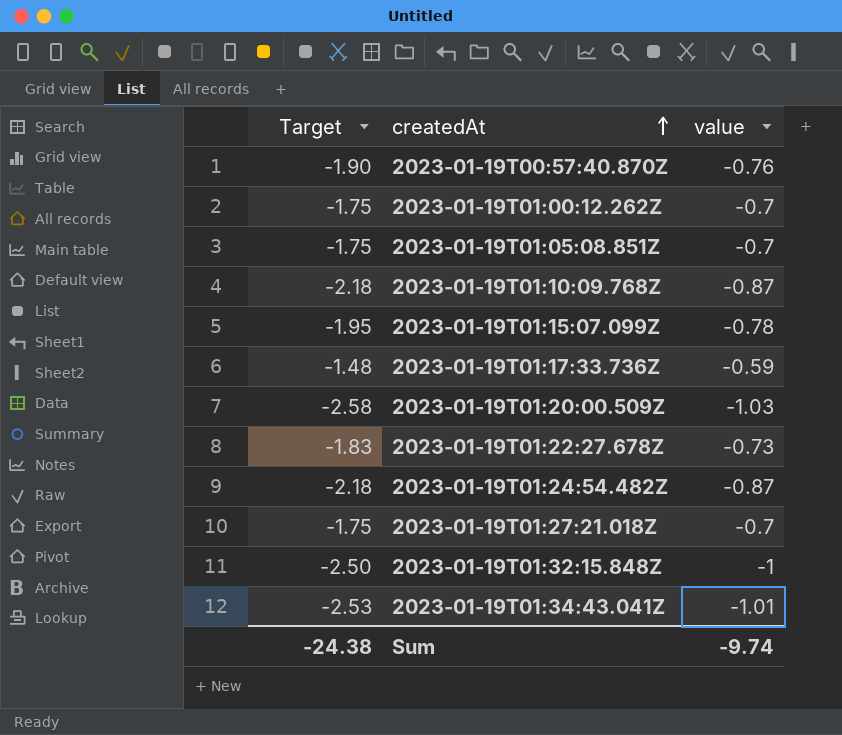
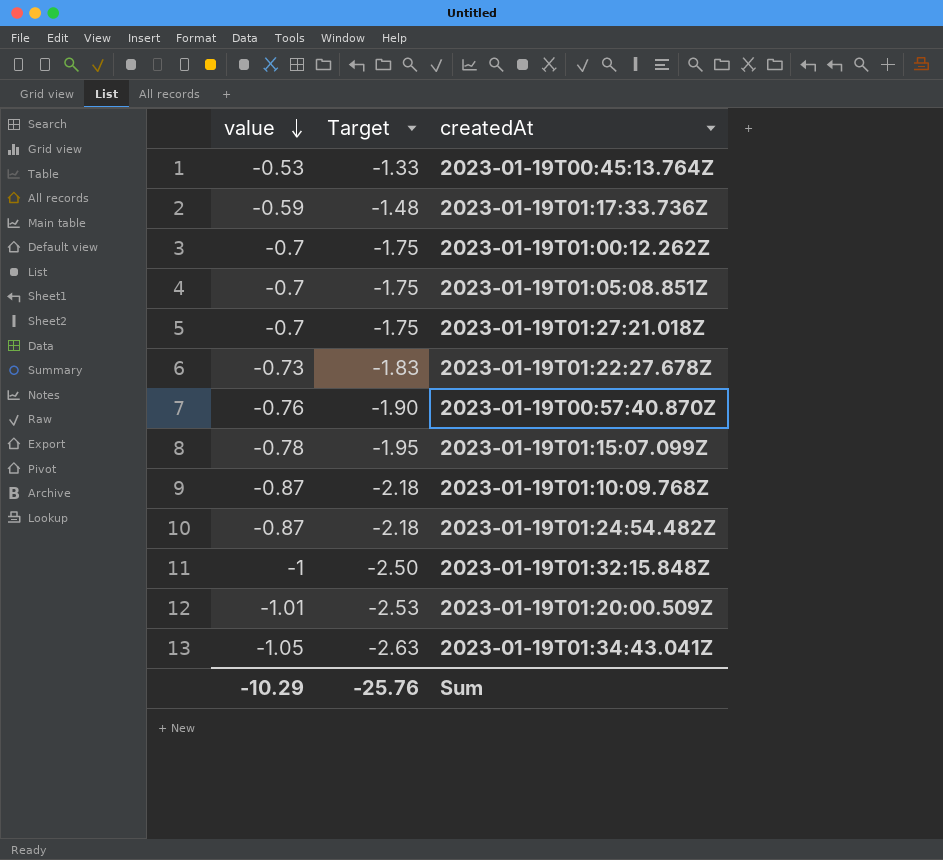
row order: createdAt ascending -> value descending
column value | position: 3 -> 1
row 2023-01-19T00:45:13.764Z: none -> -0.53 | -1.33
2023-01-19T01:20:00.509Z | value: -1.03 -> -1.01
2023-01-19T01:20:00.509Z | Target: -2.58 -> -2.53
2023-01-19T01:34:43.041Z | value: -1.01 -> -1.05
2023-01-19T01:34:43.041Z | Target: -2.53 -> -2.63
Sum | value: -9.74 -> -10.29
Sum | Target: -24.38 -> -25.76

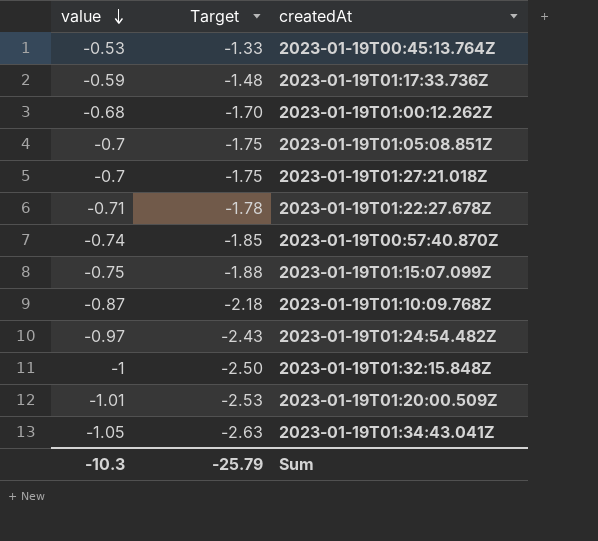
2023-01-19T01:00:12.262Z | value: -0.7 -> -0.68
2023-01-19T01:00:12.262Z | Target: -1.75 -> -1.70
2023-01-19T01:22:27.678Z | value: -0.73 -> -0.71
2023-01-19T01:22:27.678Z | Target: -1.83 -> -1.78
2023-01-19T00:57:40.870Z | value: -0.76 -> -0.74
2023-01-19T00:57:40.870Z | Target: -1.90 -> -1.85
2023-01-19T01:15:07.099Z | value: -0.78 -> -0.75
2023-01-19T01:15:07.099Z | Target: -1.95 -> -1.88
2023-01-19T01:24:54.482Z | value: -0.87 -> -0.97
2023-01-19T01:24:54.482Z | Target: -2.18 -> -2.43
Sum | value: -10.29 -> -10.3
Sum | Target: -25.76 -> -25.79

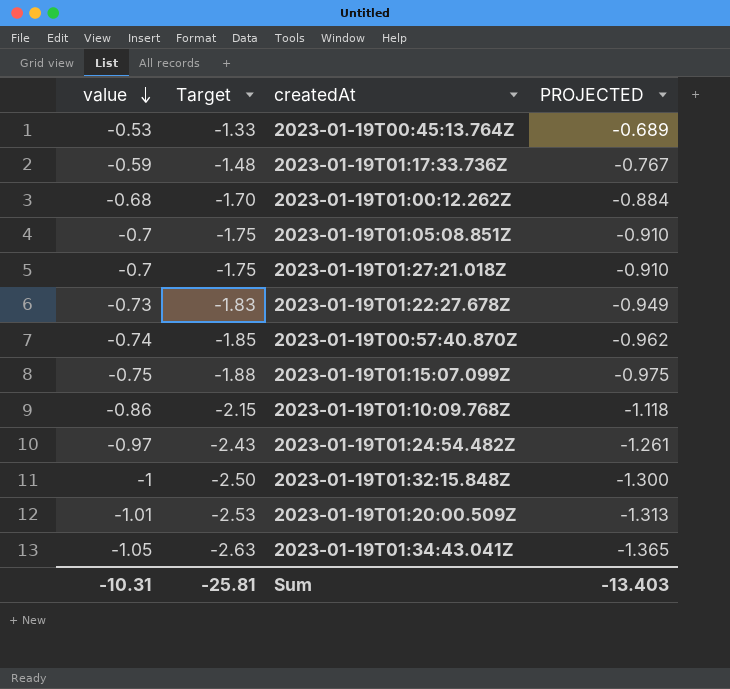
column PROJECTED | formula: none -> [value] * 1.3
2023-01-19T01:22:27.678Z | value: -0.71 -> -0.73
2023-01-19T01:22:27.678Z | Target: -1.78 -> -1.83
2023-01-19T01:10:09.768Z | value: -0.87 -> -0.86
2023-01-19T01:10:09.768Z | Target: -2.18 -> -2.15
Sum | value: -10.3 -> -10.31
Sum | Target: -25.79 -> -25.81

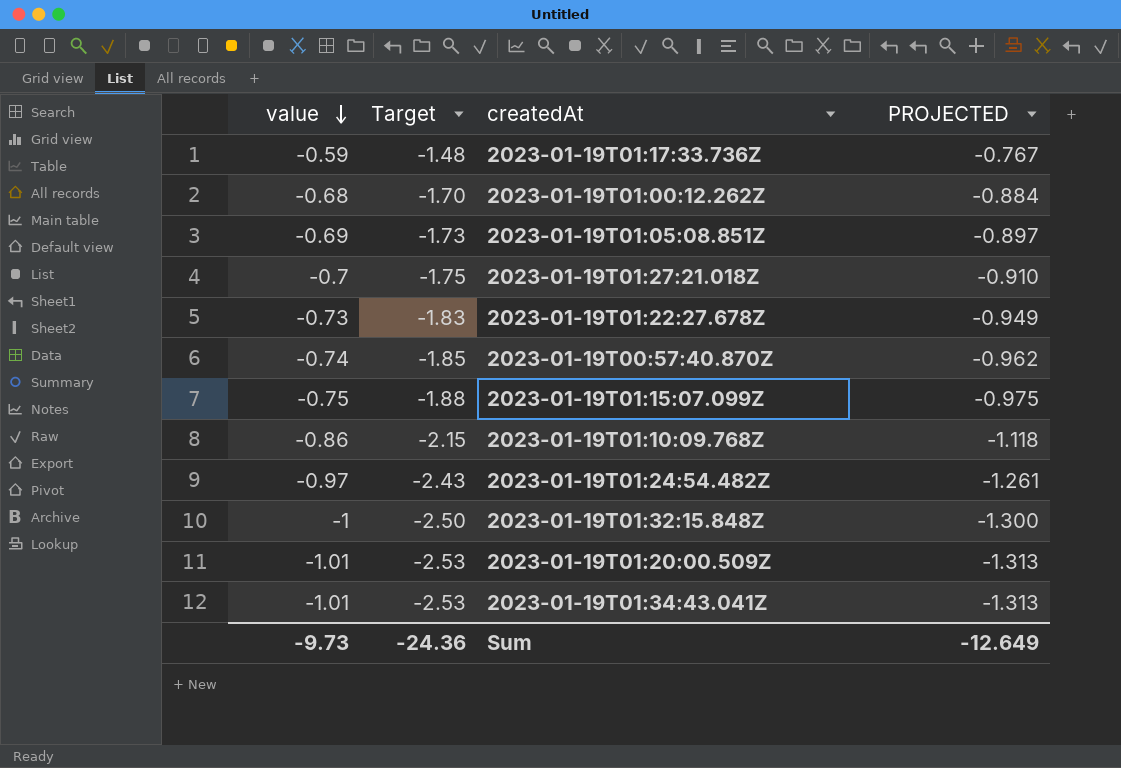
row 2023-01-19T00:45:13.764Z: -0.53 | -1.33 | -0.689 -> none
2023-01-19T01:05:08.851Z | value: -0.7 -> -0.69
2023-01-19T01:05:08.851Z | Target: -1.75 -> -1.73
2023-01-19T01:05:08.851Z | PROJECTED: -0.910 -> -0.897
2023-01-19T01:34:43.041Z | value: -1.05 -> -1.01
2023-01-19T01:34:43.041Z | Target: -2.63 -> -2.53
2023-01-19T01:34:43.041Z | PROJECTED: -1.365 -> -1.313
Sum | value: -10.31 -> -9.73
Sum | Target: -25.81 -> -24.36
Sum | PROJECTED: -13.403 -> -12.649

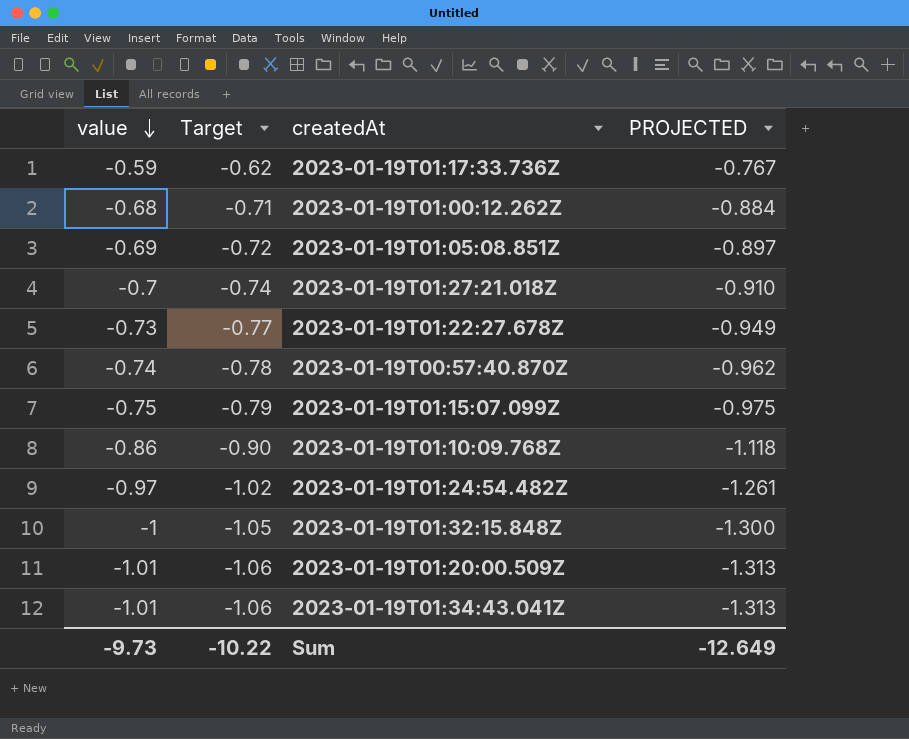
column Target | formula: [value] * 2.5 -> [value] * 1.05
Sum | Target: -24.36 -> -10.22

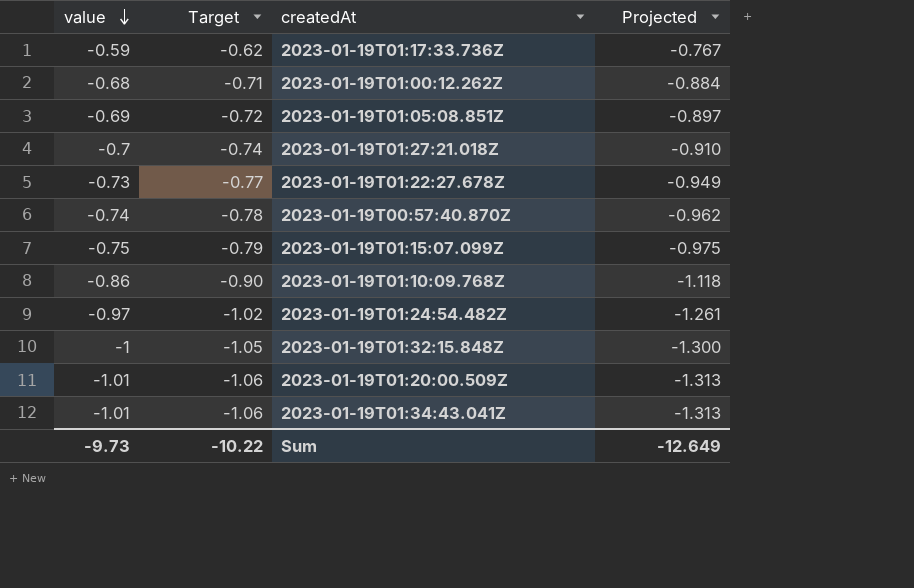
column name: PROJECTED -> Projected

